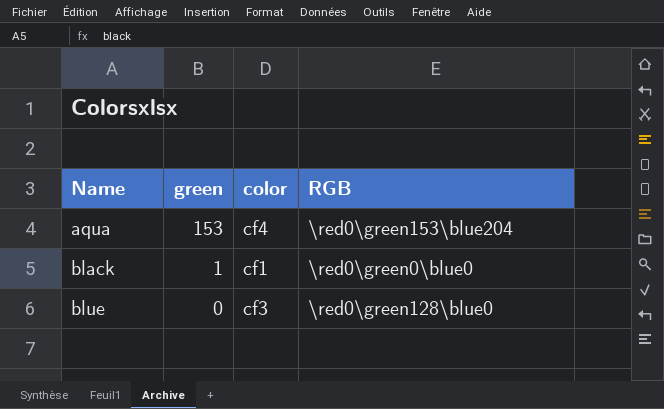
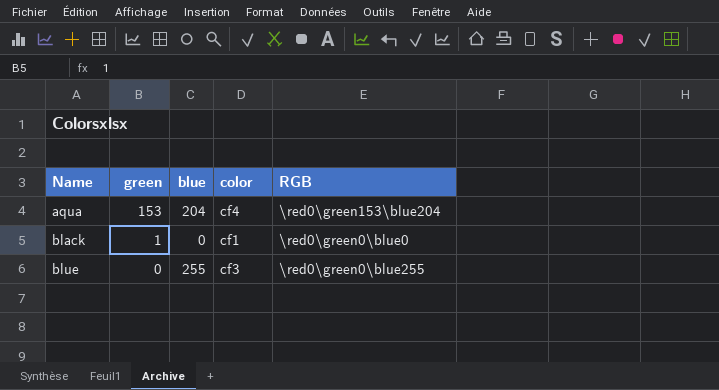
column blue | position: none -> 3
blue | RGB: \red0\green128\blue0 -> \red0\green0\blue255

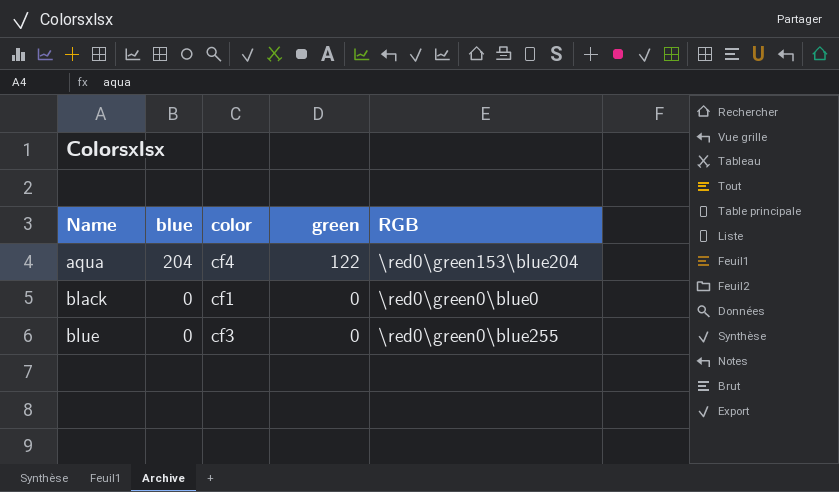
column green | position: 2 -> 4
aqua | green: 153 -> 122
black | green: 1 -> 0
blue | blue: 255 -> 0

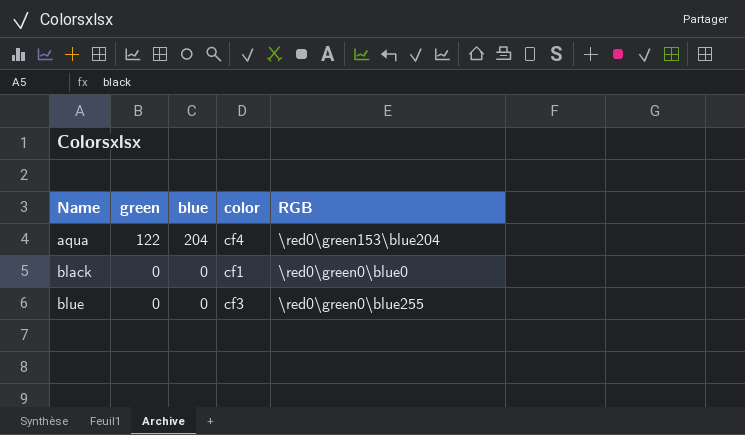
column green | position: 4 -> 2

